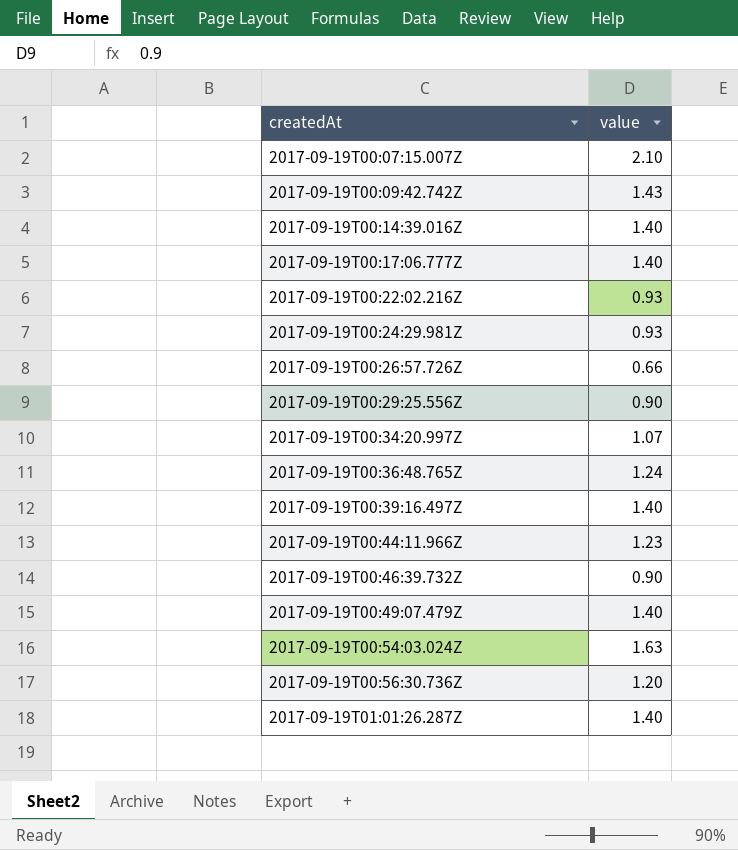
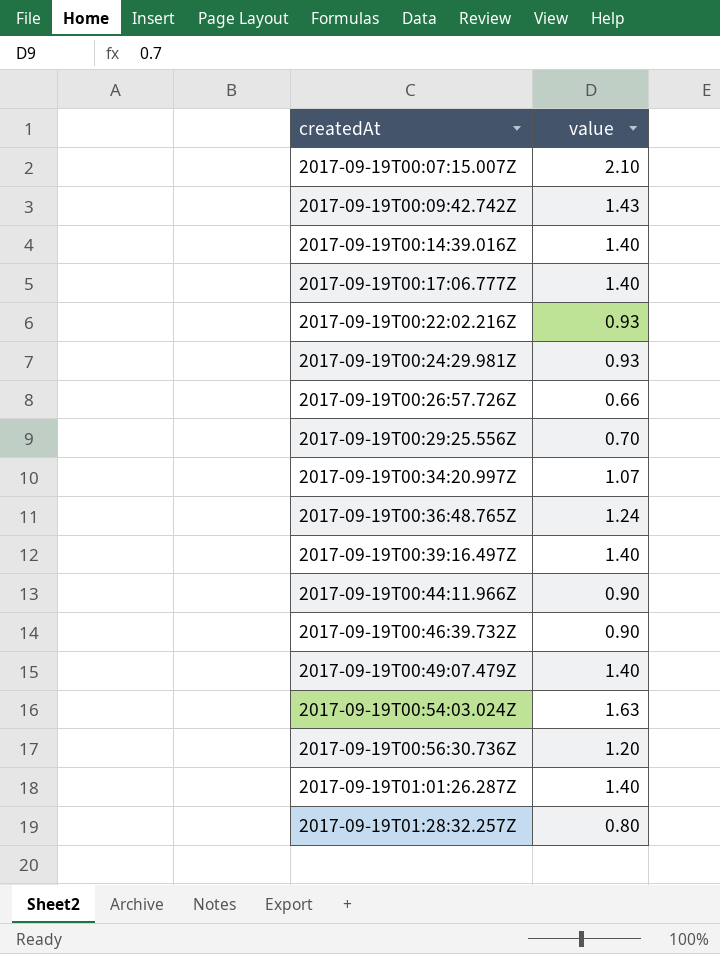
2017-09-19T00:29:25.556Z | value: 0.90 -> 0.70
2017-09-19T00:44:11.966Z | value: 1.23 -> 0.90
row 2017-09-19T01:28:32.257Z: none -> 0.80

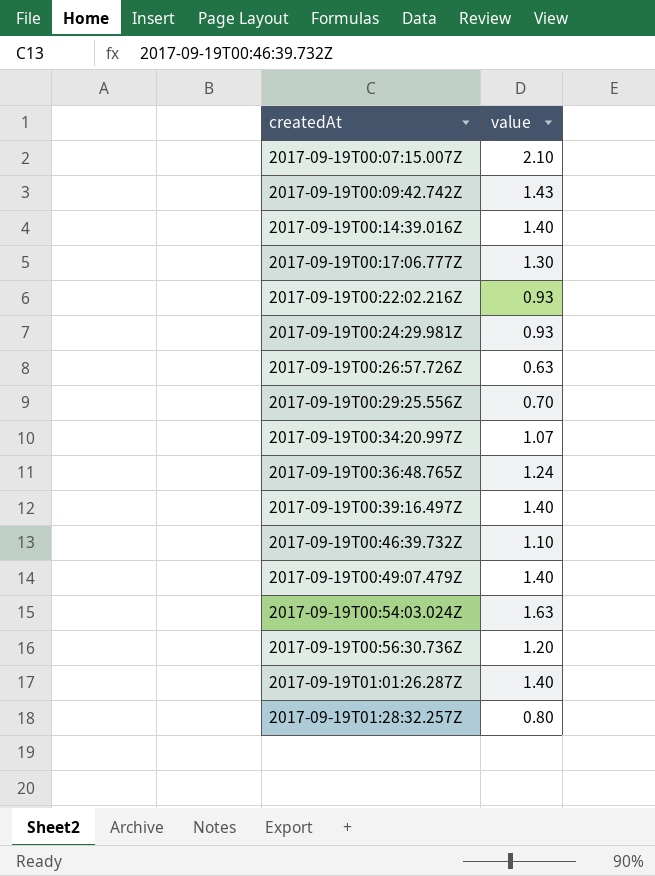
row 2017-09-19T00:44:11.966Z: 0.90 -> none
2017-09-19T00:17:06.777Z | value: 1.40 -> 1.30
2017-09-19T00:26:57.726Z | value: 0.66 -> 0.63
2017-09-19T00:46:39.732Z | value: 0.90 -> 1.10

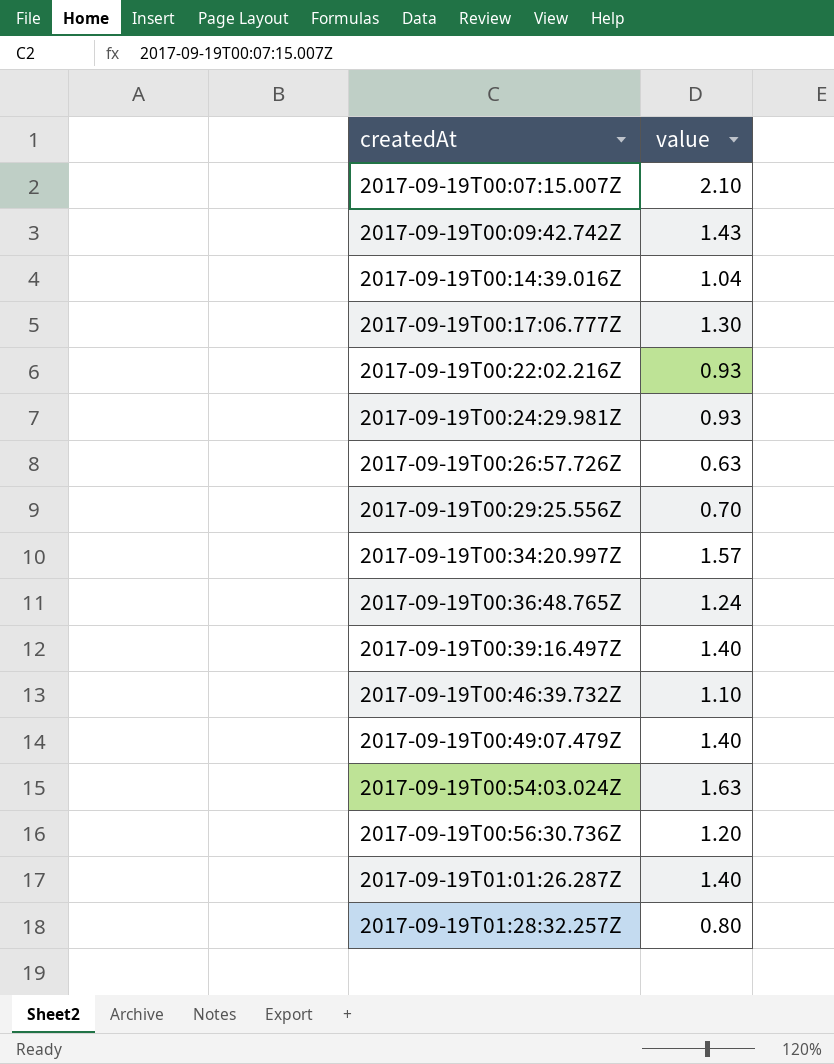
2017-09-19T00:14:39.016Z | value: 1.40 -> 1.04
2017-09-19T00:34:20.997Z | value: 1.07 -> 1.57

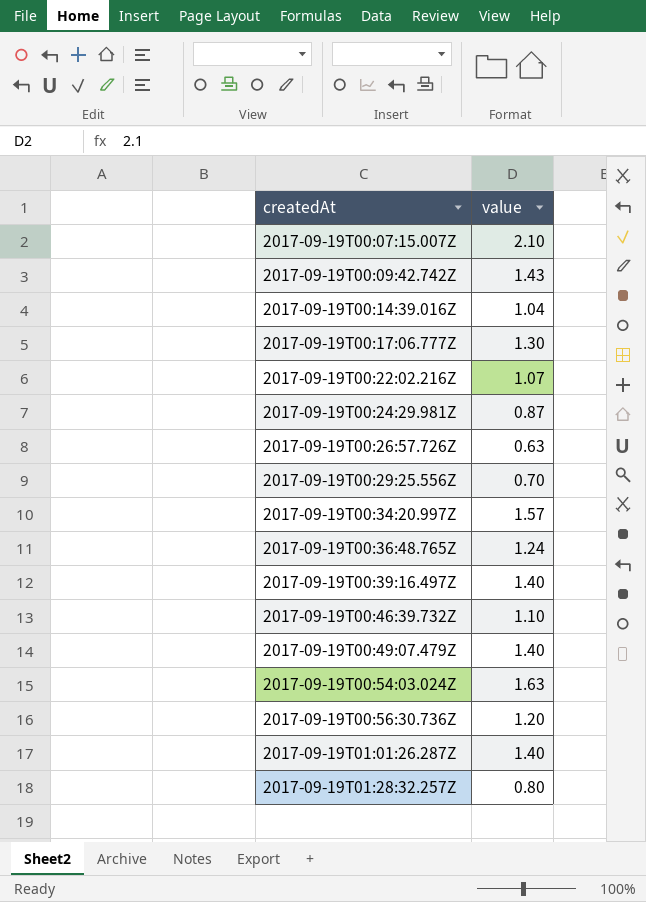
2017-09-19T00:22:02.216Z | value: 0.93 -> 1.07
2017-09-19T00:24:29.981Z | value: 0.93 -> 0.87

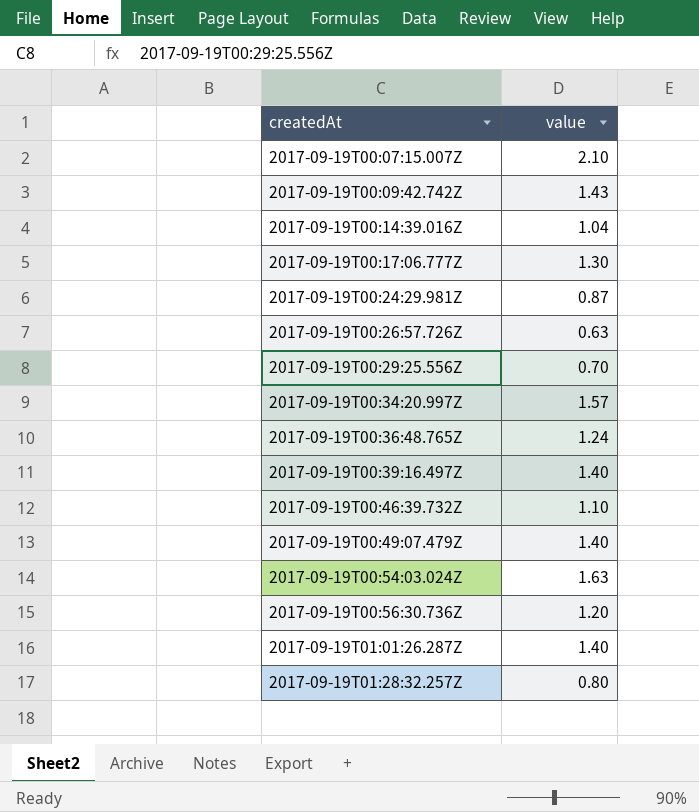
row 2017-09-19T00:22:02.216Z: 1.07 -> none

